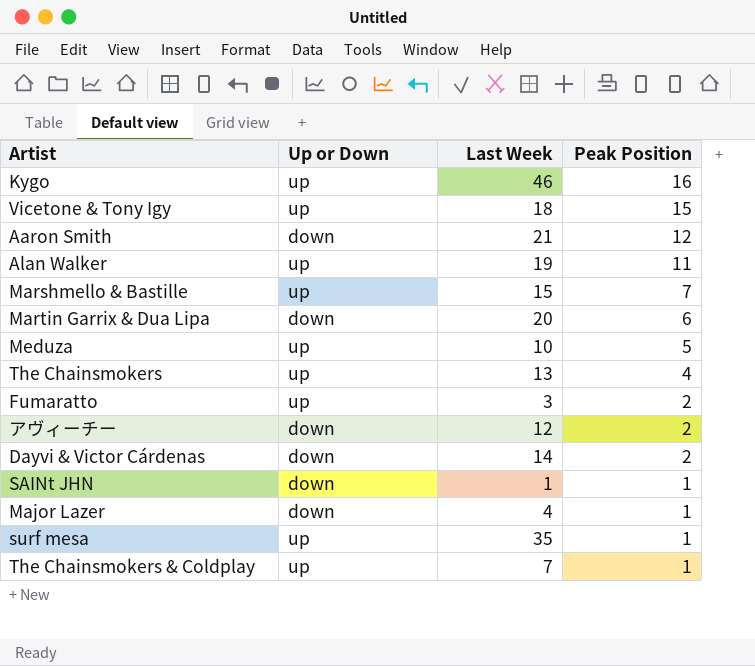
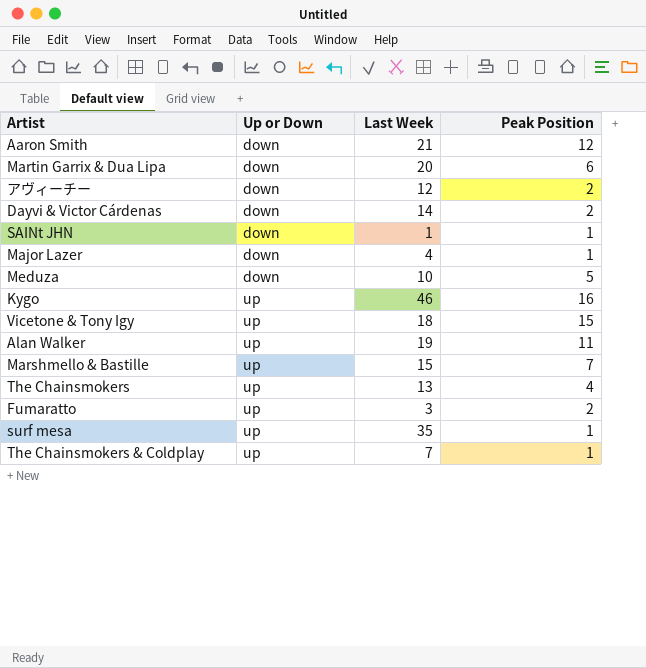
row order: Peak Position descending -> Up or Down ascending
Meduza | Up or Down: up -> down

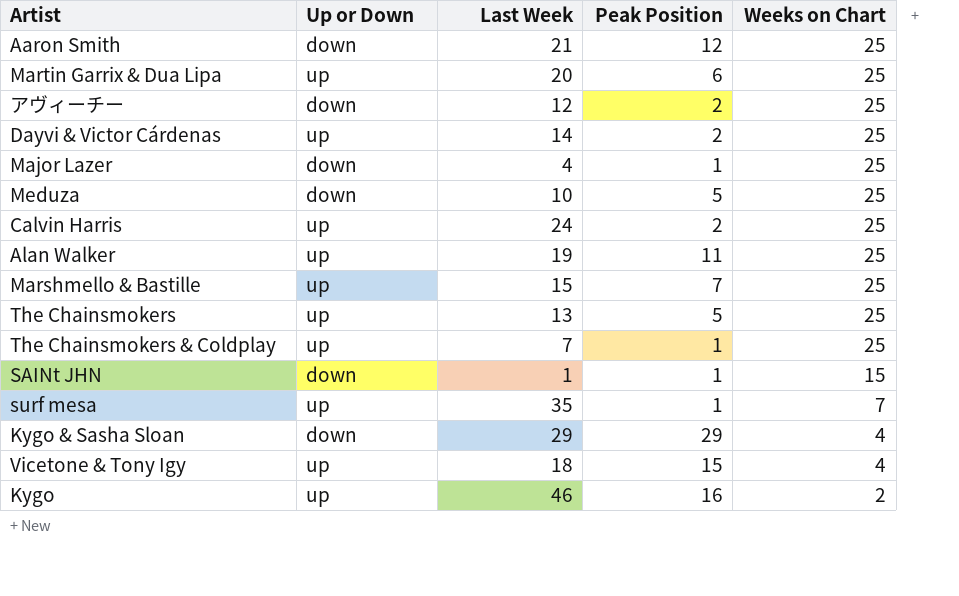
row order: Up or Down ascending -> Weeks on Chart descending
column Weeks on Chart | position: none -> 5
row Fumaratto: up | 3 | 2 -> none
Martin Garrix & Dua Lipa | Up or Down: down -> up
Dayvi & Victor Cárdenas | Up or Down: down -> up
row Calvin Harris: none -> up | 24 | 2 | 25
The Chainsmokers | Peak Position: 4 -> 5
row Kygo & Sasha Sloan: none -> down | 29 | 29 | 4

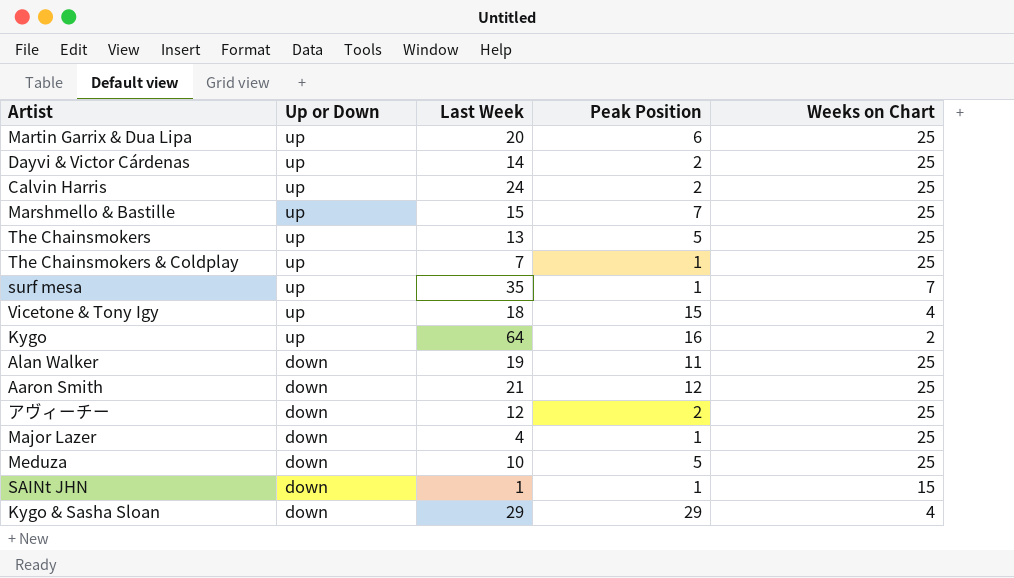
row order: Weeks on Chart descending -> Up or Down descending
Kygo | Last Week: 46 -> 64
Alan Walker | Up or Down: up -> down

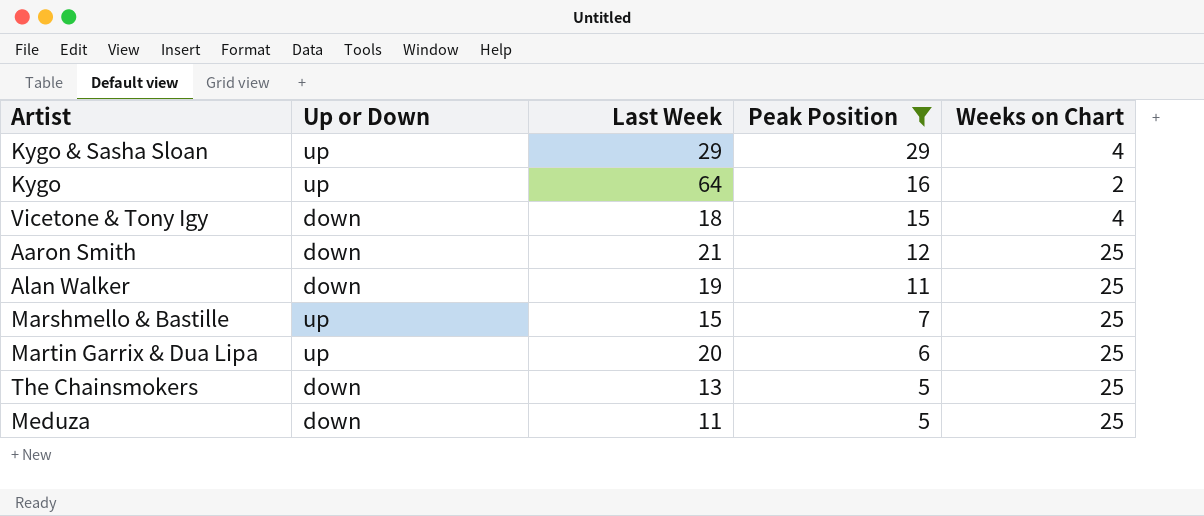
filter: none -> Peak Position >= 5
row order: Up or Down descending -> Peak Position descending
Kygo & Sasha Sloan | Up or Down: down -> up
Vicetone & Tony Igy | Up or Down: up -> down
The Chainsmokers | Up or Down: up -> down
Meduza | Last Week: 10 -> 11

